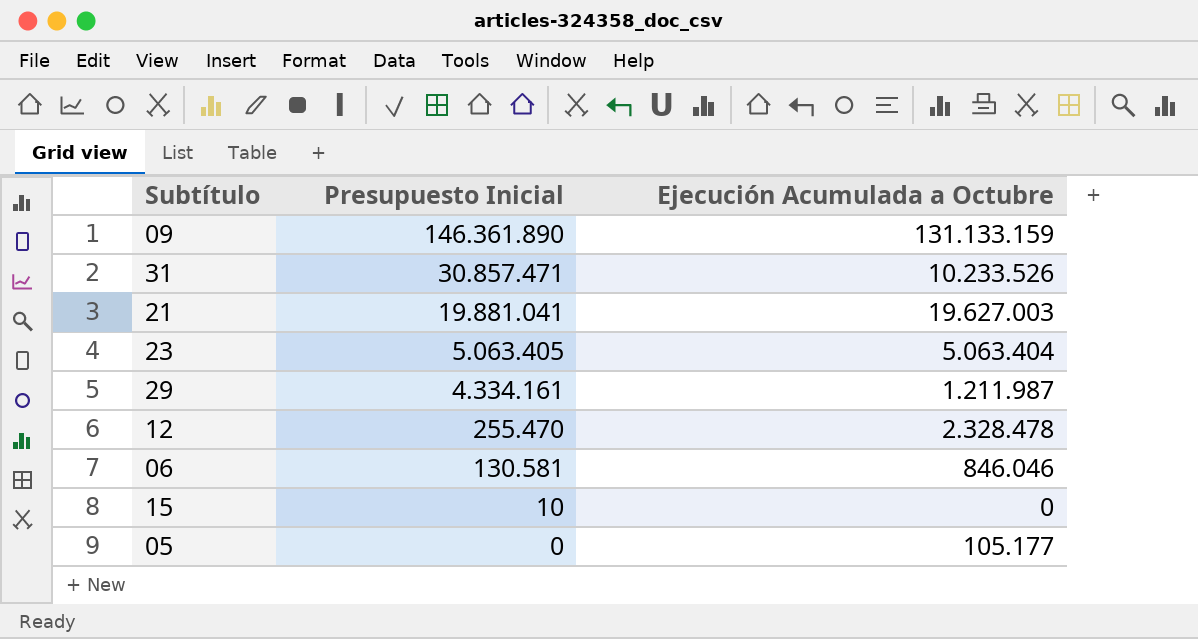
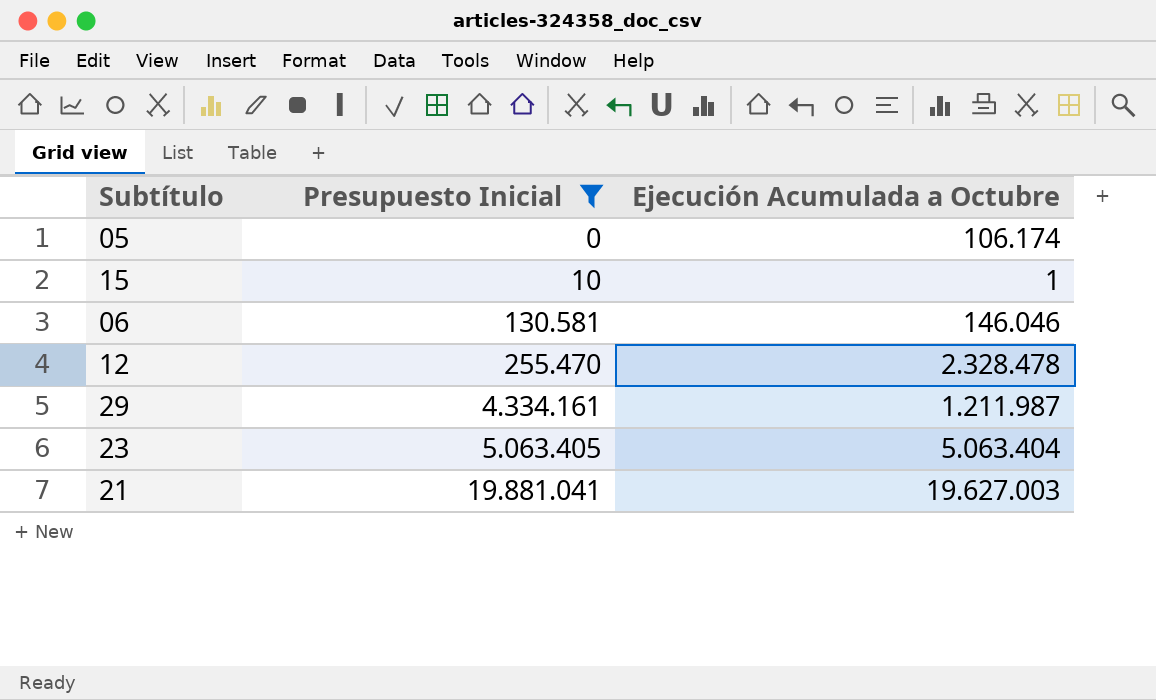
filter: none -> Presupuesto Inicial <= 19.881.041
row order: Presupuesto Inicial descending -> Presupuesto Inicial ascending
05 | Ejecución Acumulada a Octubre: 105.177 -> 106.174
15 | Ejecución Acumulada a Octubre: 0 -> 1
06 | Ejecución Acumulada a Octubre: 846.046 -> 146.046

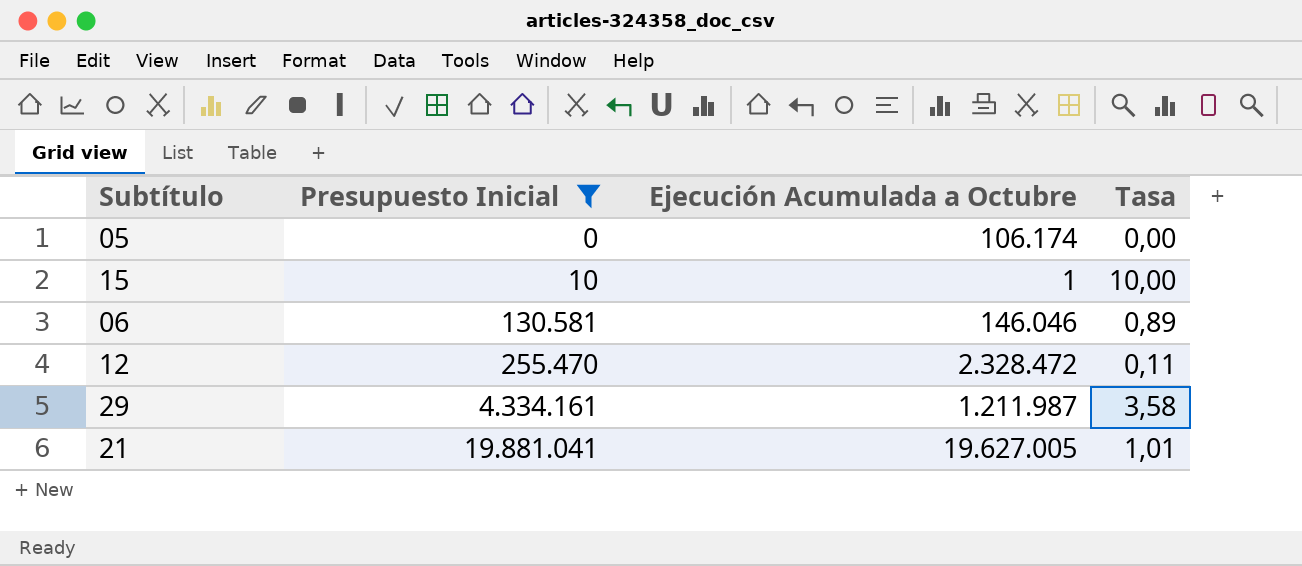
column Tasa | formula: none -> [Presupuesto Inicial] / [Ejecución Acumulada a Octubre]
row 23: 5.063.405 | 5.063.404 -> none
12 | Ejecución Acumulada a Octubre: 2.328.478 -> 2.328.472
21 | Ejecución Acumulada a Octubre: 19.627.003 -> 19.627.005

